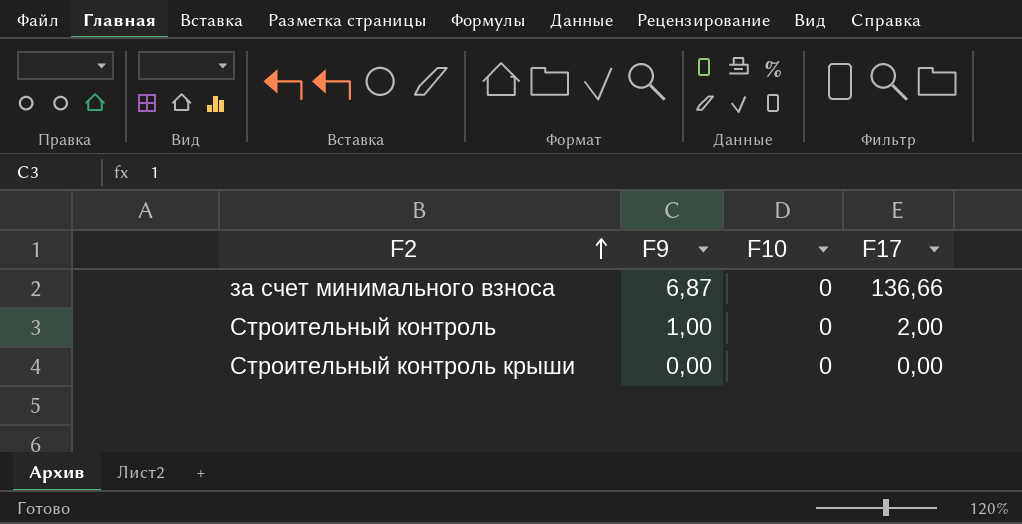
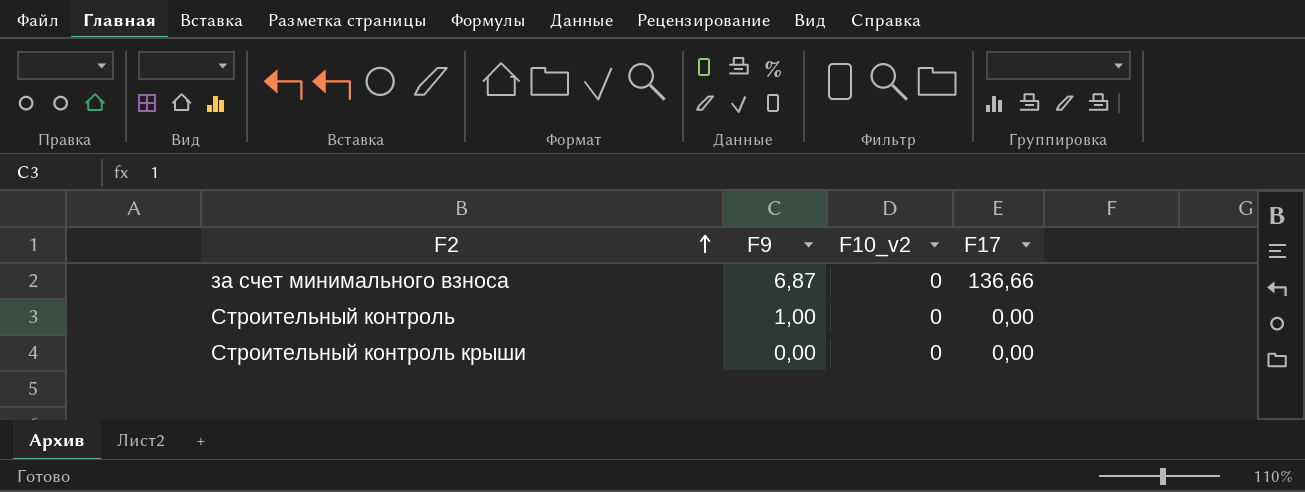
column name: F10 -> F10_v2
Строительный контроль | F17: 2,00 -> 0,00

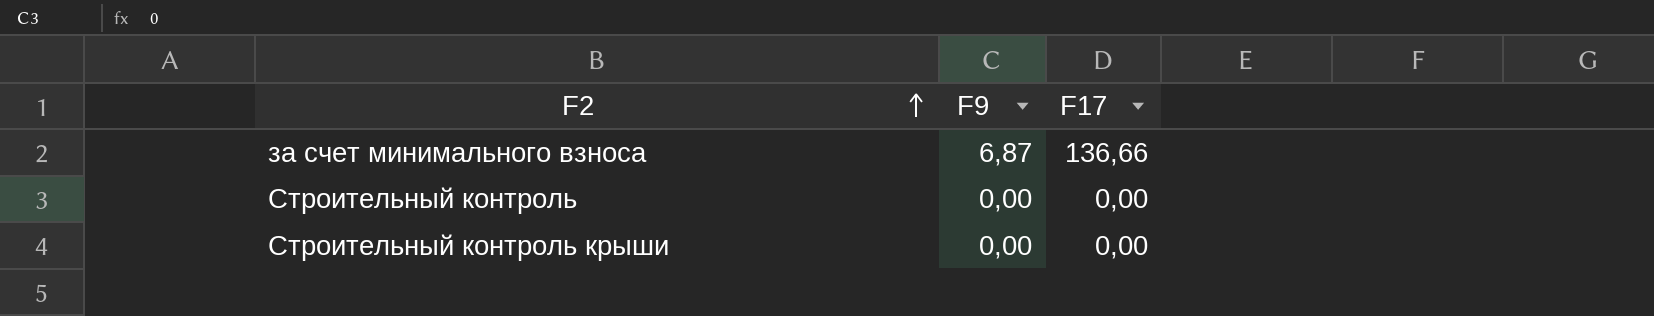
column F10_v2 | position: 3 -> none
Строительный контроль | F9: 1,00 -> 0,00

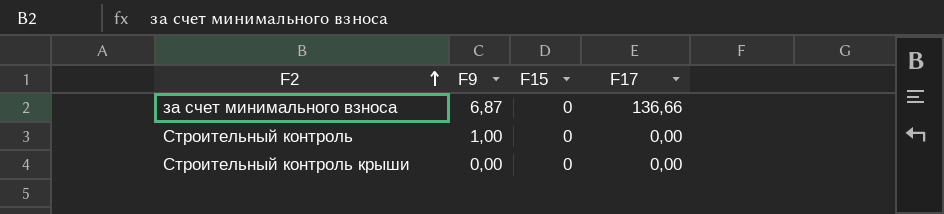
column F15 | position: none -> 3
Строительный контроль | F9: 0,00 -> 1,00

